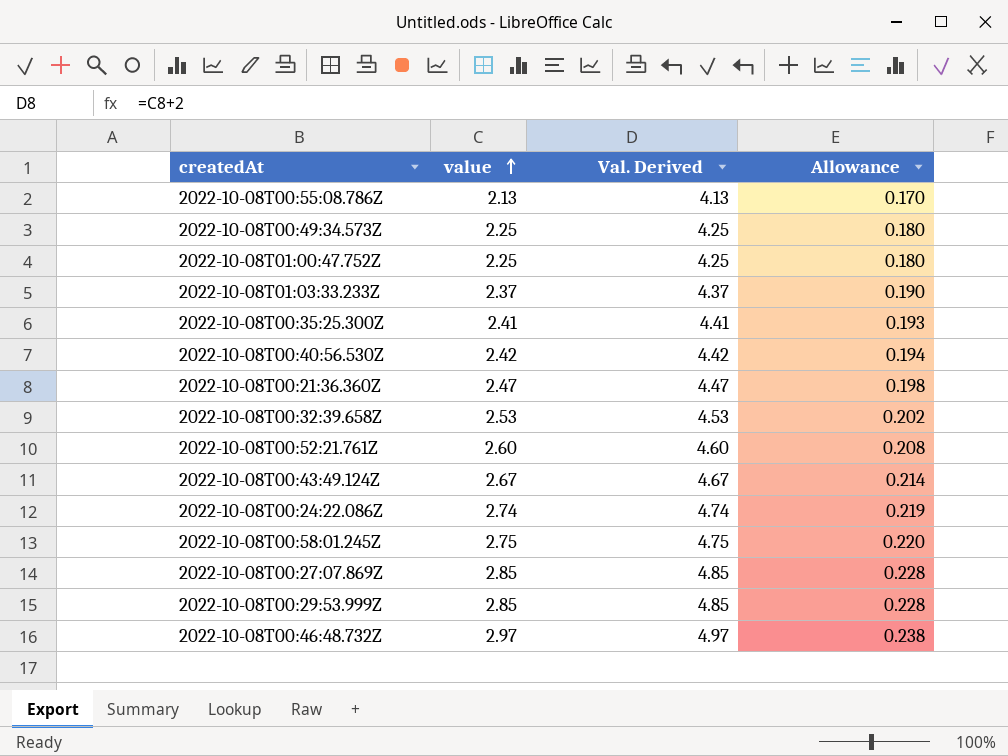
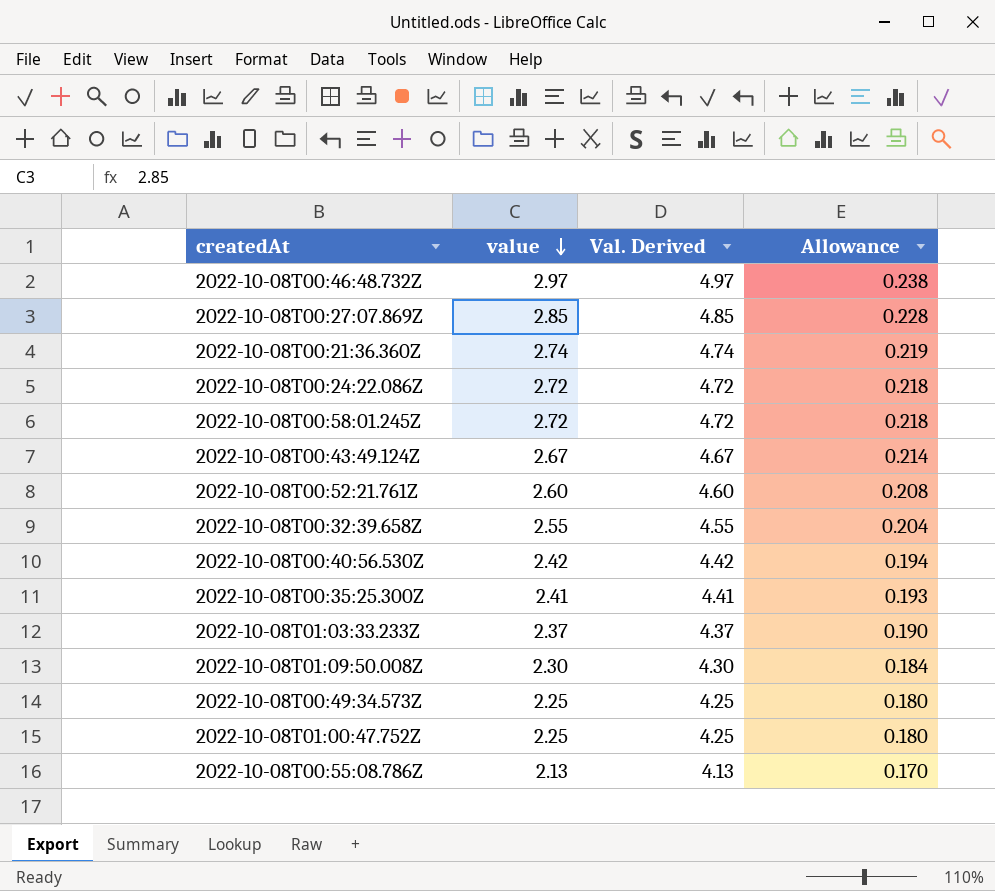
row order: value ascending -> value descending
row 2022-10-08T00:29:53.999Z: 2.85 | 4.85 | 0.228 -> none
2022-10-08T00:21:36.360Z | value: 2.47 -> 2.74
2022-10-08T00:21:36.360Z | Val. Derived: 4.47 -> 4.74
2022-10-08T00:21:36.360Z | Allowance: 0.198 -> 0.219
2022-10-08T00:24:22.086Z | value: 2.74 -> 2.72
2022-10-08T00:24:22.086Z | Val. Derived: 4.74 -> 4.72
2022-10-08T00:24:22.086Z | Allowance: 0.219 -> 0.218
2022-10-08T00:58:01.245Z | value: 2.75 -> 2.72
2022-10-08T00:58:01.245Z | Val. Derived: 4.75 -> 4.72
2022-10-08T00:58:01.245Z | Allowance: 0.220 -> 0.218
2022-10-08T00:32:39.658Z | value: 2.53 -> 2.55
2022-10-08T00:32:39.658Z | Val. Derived: 4.53 -> 4.55
2022-10-08T00:32:39.658Z | Allowance: 0.202 -> 0.204
row 2022-10-08T01:09:50.008Z: none -> 2.30 | 4.30 | 0.184

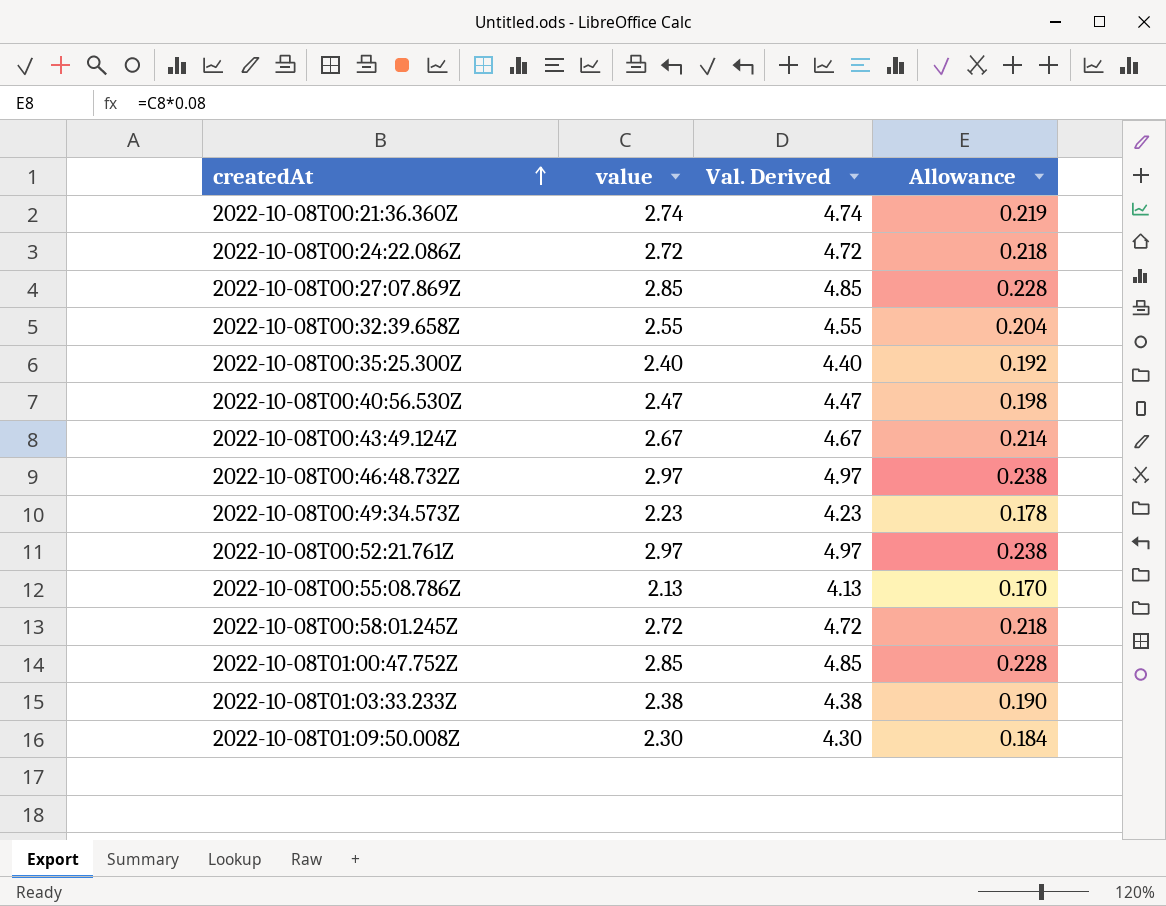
row order: value descending -> createdAt ascending
2022-10-08T00:35:25.300Z | value: 2.41 -> 2.40
2022-10-08T00:35:25.300Z | Val. Derived: 4.41 -> 4.40
2022-10-08T00:35:25.300Z | Allowance: 0.193 -> 0.192
2022-10-08T00:40:56.530Z | value: 2.42 -> 2.47
2022-10-08T00:40:56.530Z | Val. Derived: 4.42 -> 4.47
2022-10-08T00:40:56.530Z | Allowance: 0.194 -> 0.198
2022-10-08T00:49:34.573Z | value: 2.25 -> 2.23
2022-10-08T00:49:34.573Z | Val. Derived: 4.25 -> 4.23
2022-10-08T00:49:34.573Z | Allowance: 0.180 -> 0.178
2022-10-08T00:52:21.761Z | value: 2.60 -> 2.97
2022-10-08T00:52:21.761Z | Val. Derived: 4.60 -> 4.97
2022-10-08T00:52:21.761Z | Allowance: 0.208 -> 0.238
2022-10-08T01:00:47.752Z | value: 2.25 -> 2.85
2022-10-08T01:00:47.752Z | Val. Derived: 4.25 -> 4.85
2022-10-08T01:00:47.752Z | Allowance: 0.180 -> 0.228
2022-10-08T01:03:33.233Z | value: 2.37 -> 2.38
2022-10-08T01:03:33.233Z | Val. Derived: 4.37 -> 4.38

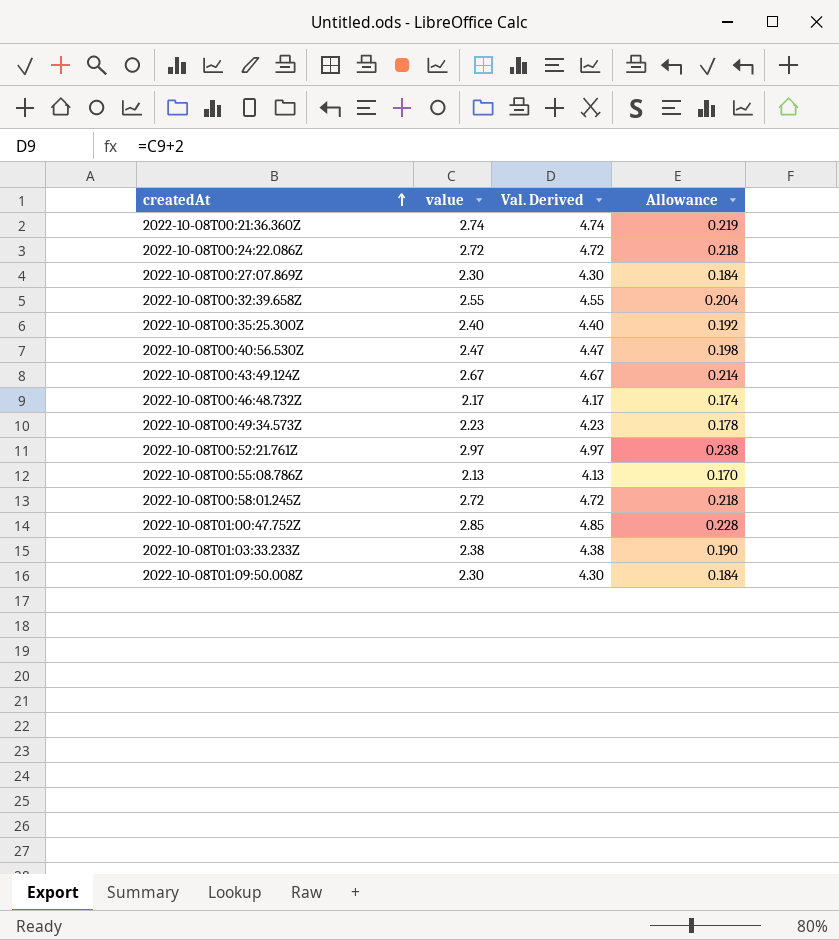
2022-10-08T00:27:07.869Z | value: 2.85 -> 2.30
2022-10-08T00:27:07.869Z | Val. Derived: 4.85 -> 4.30
2022-10-08T00:27:07.869Z | Allowance: 0.228 -> 0.184
2022-10-08T00:46:48.732Z | value: 2.97 -> 2.17
2022-10-08T00:46:48.732Z | Val. Derived: 4.97 -> 4.17
2022-10-08T00:46:48.732Z | Allowance: 0.238 -> 0.174

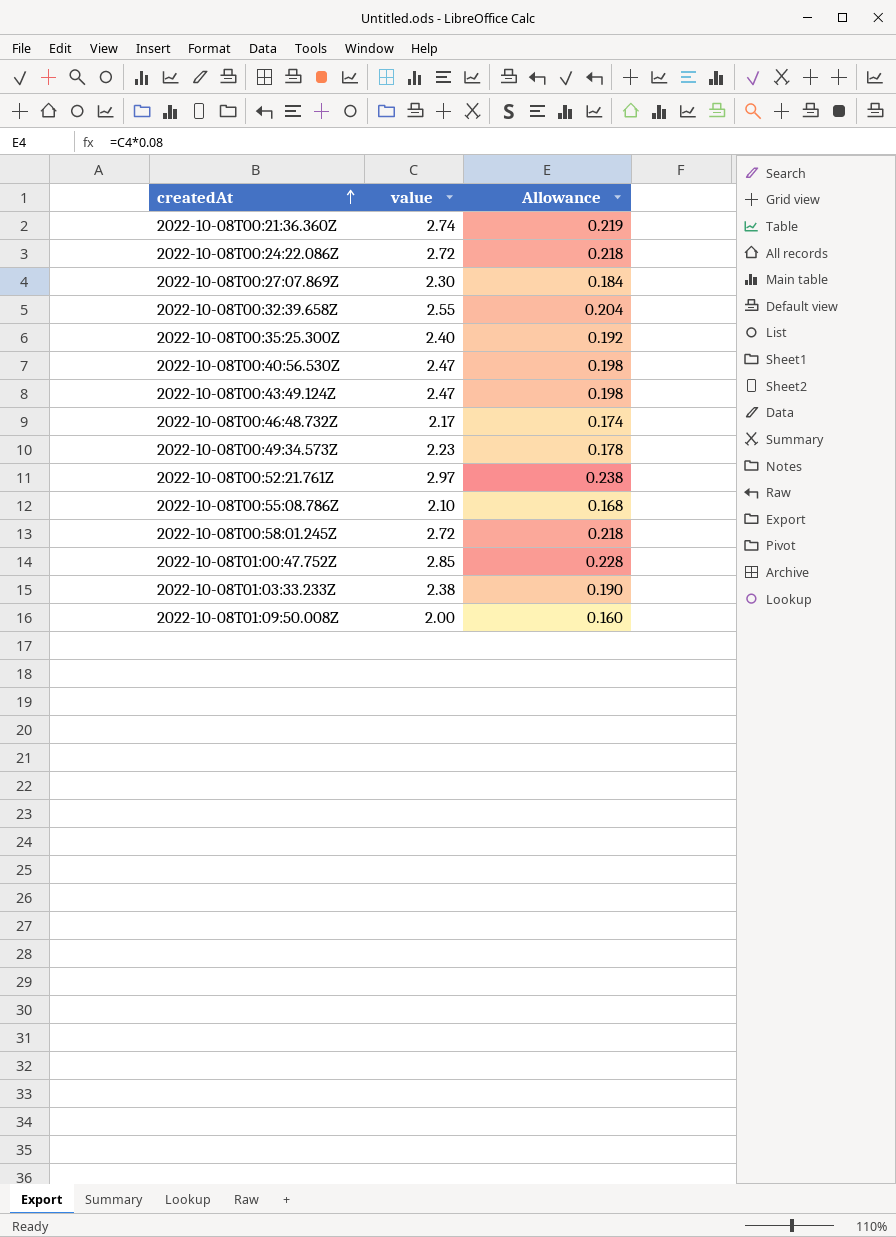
column Val. Derived | formula: [value] + 2 -> none
2022-10-08T00:43:49.124Z | value: 2.67 -> 2.47
2022-10-08T00:43:49.124Z | Allowance: 0.214 -> 0.198
2022-10-08T00:55:08.786Z | value: 2.13 -> 2.10
2022-10-08T00:55:08.786Z | Allowance: 0.170 -> 0.168
2022-10-08T01:09:50.008Z | value: 2.30 -> 2.00
2022-10-08T01:09:50.008Z | Allowance: 0.184 -> 0.160

